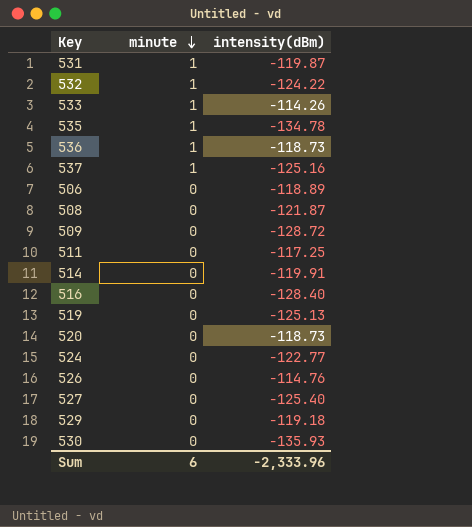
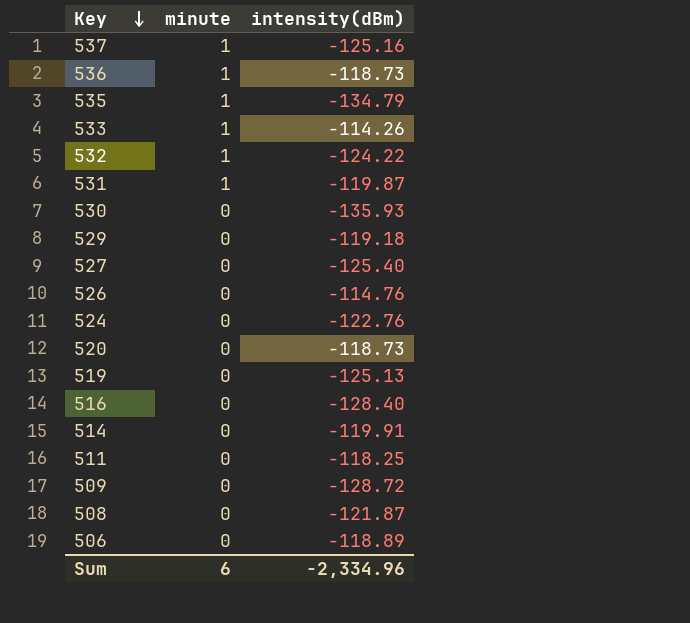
row order: minute descending -> Key descending
535 | intensity(dBm): -134.78 -> -134.79
524 | intensity(dBm): -122.77 -> -122.76
511 | intensity(dBm): -117.25 -> -118.25
Sum | intensity(dBm): -2,333.96 -> -2,334.96

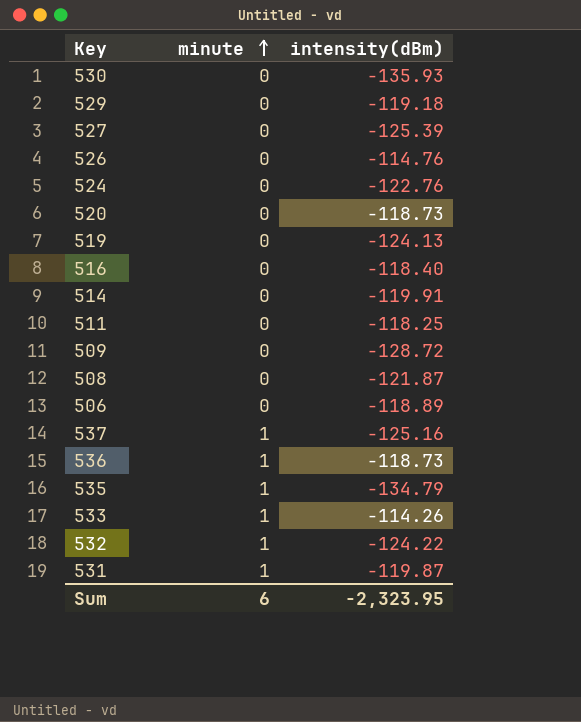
row order: Key descending -> minute ascending
527 | intensity(dBm): -125.40 -> -125.39
519 | intensity(dBm): -125.13 -> -124.13
516 | intensity(dBm): -128.40 -> -118.40
Sum | intensity(dBm): -2,334.96 -> -2,323.95

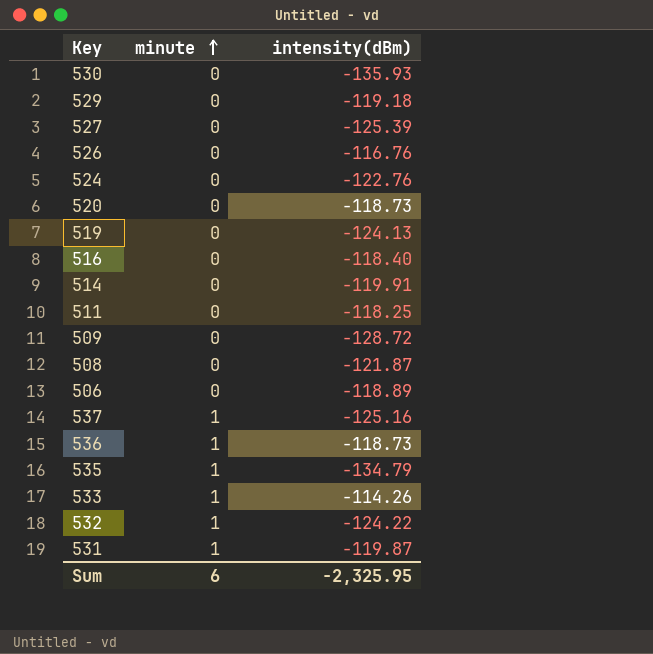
526 | intensity(dBm): -114.76 -> -116.76
Sum | intensity(dBm): -2,323.95 -> -2,325.95

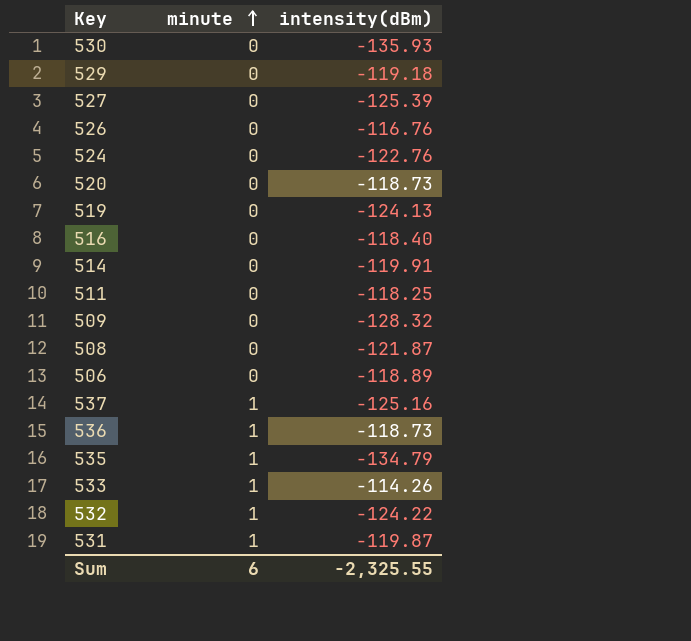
509 | intensity(dBm): -128.72 -> -128.32
Sum | intensity(dBm): -2,325.95 -> -2,325.55

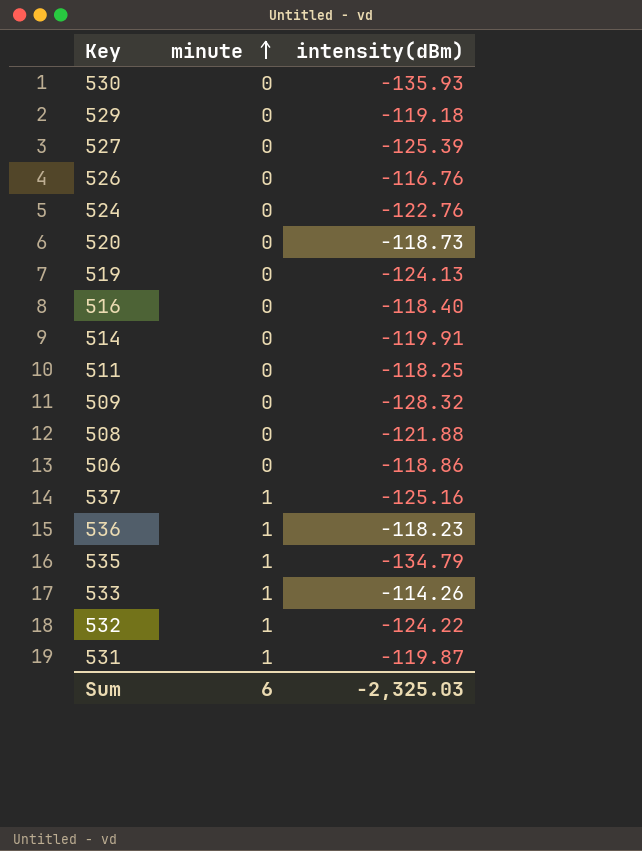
508 | intensity(dBm): -121.87 -> -121.88
506 | intensity(dBm): -118.89 -> -118.86
536 | intensity(dBm): -118.73 -> -118.23
Sum | intensity(dBm): -2,325.55 -> -2,325.03

